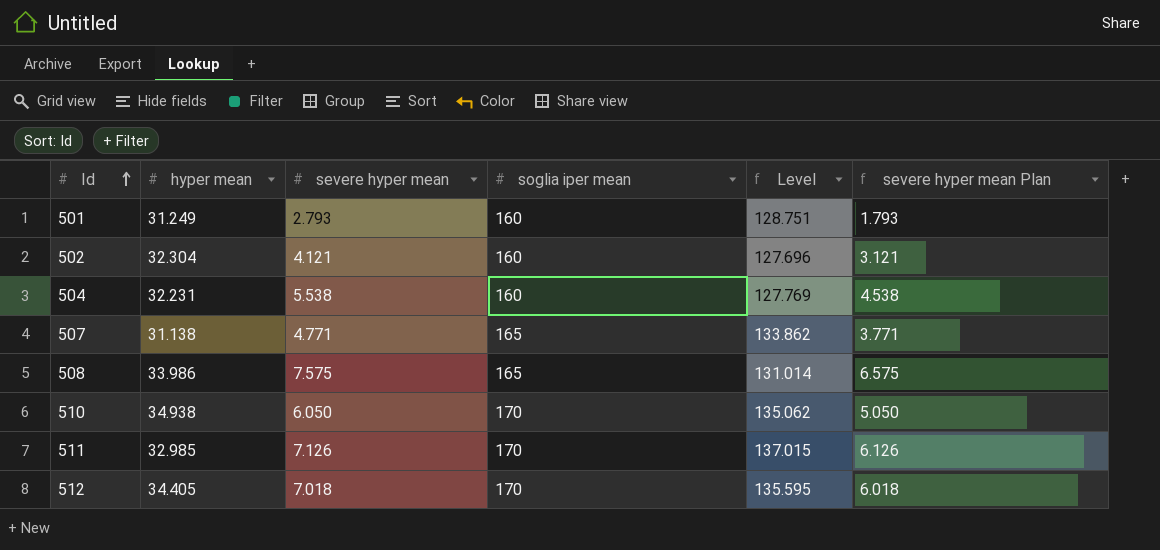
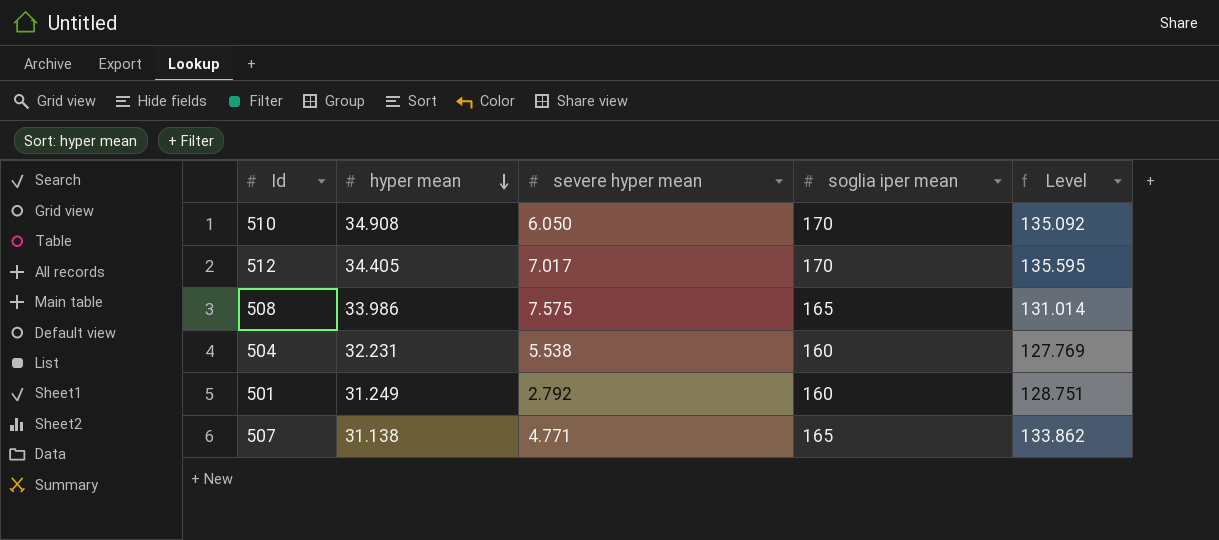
row order: Id ascending -> hyper mean descending
column severe hyper mean Plan | formula: [severe hyper mean] - 1 -> none
row 502: 32.304 | 4.121 | 160 | 127.696 | 3.121 -> none
row 511: 32.985 | 7.126 | 170 | 137.015 | 6.126 -> none
510 | hyper mean: 34.938 -> 34.908
510 | Level: 135.062 -> 135.092
512 | severe hyper mean: 7.018 -> 7.017
501 | severe hyper mean: 2.793 -> 2.792

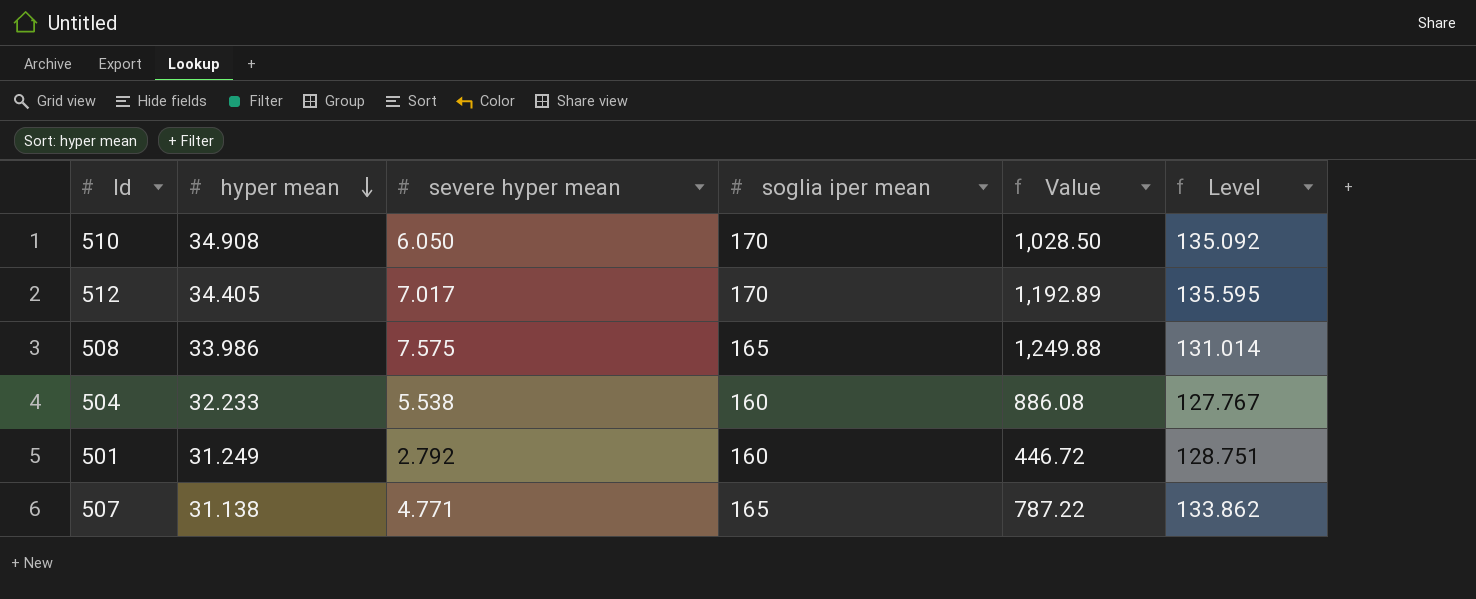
column Value | formula: none -> [severe hyper mean] * [soglia iper mean]
504 | hyper mean: 32.231 -> 32.233
504 | Level: 127.769 -> 127.767

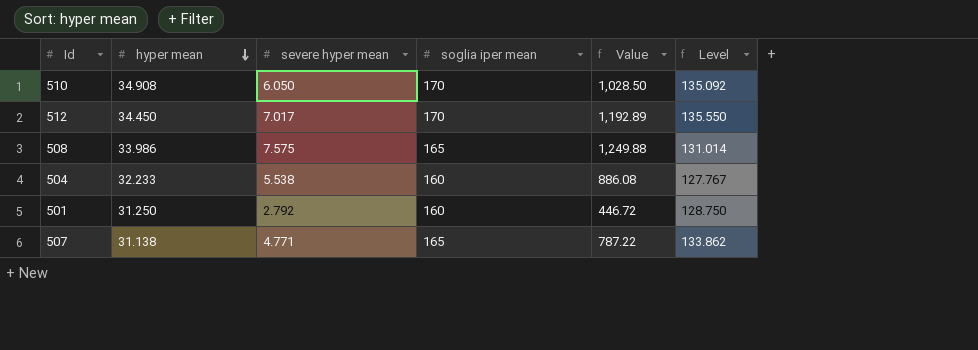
512 | hyper mean: 34.405 -> 34.450
512 | Level: 135.595 -> 135.550
501 | hyper mean: 31.249 -> 31.250
501 | Level: 128.751 -> 128.750

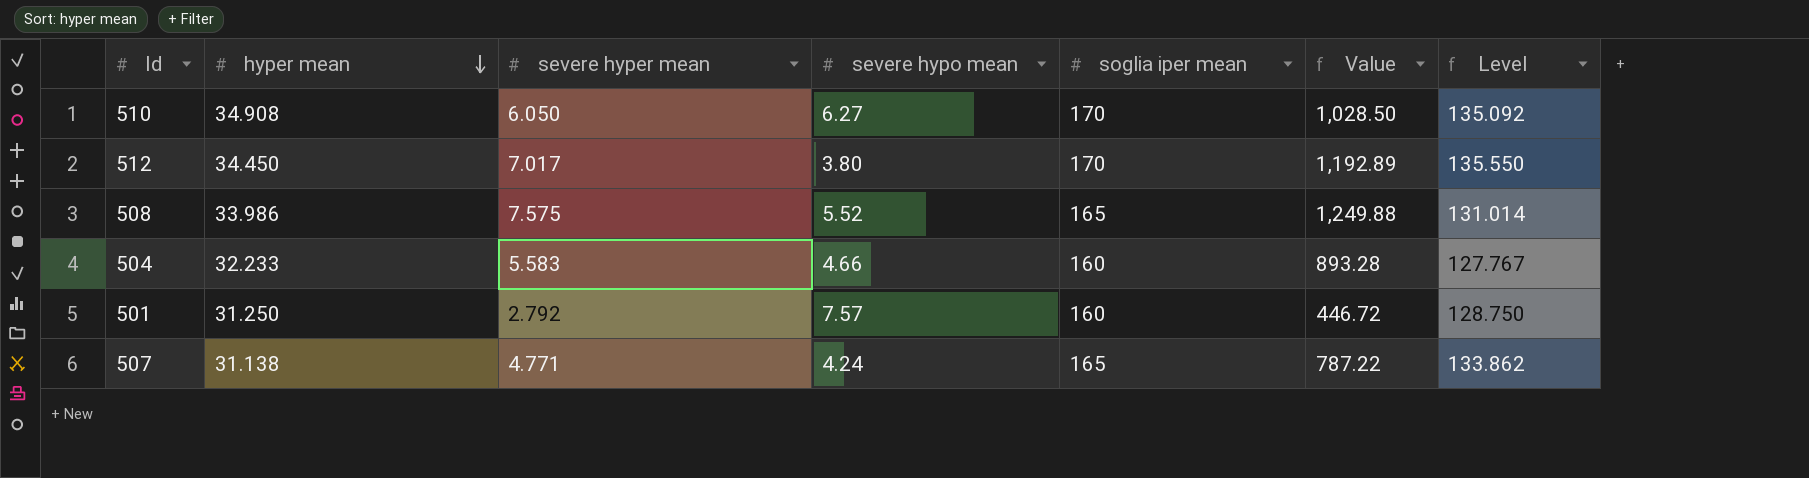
column severe hypo mean | position: none -> 4
504 | severe hyper mean: 5.538 -> 5.583
504 | Value: 886.08 -> 893.28

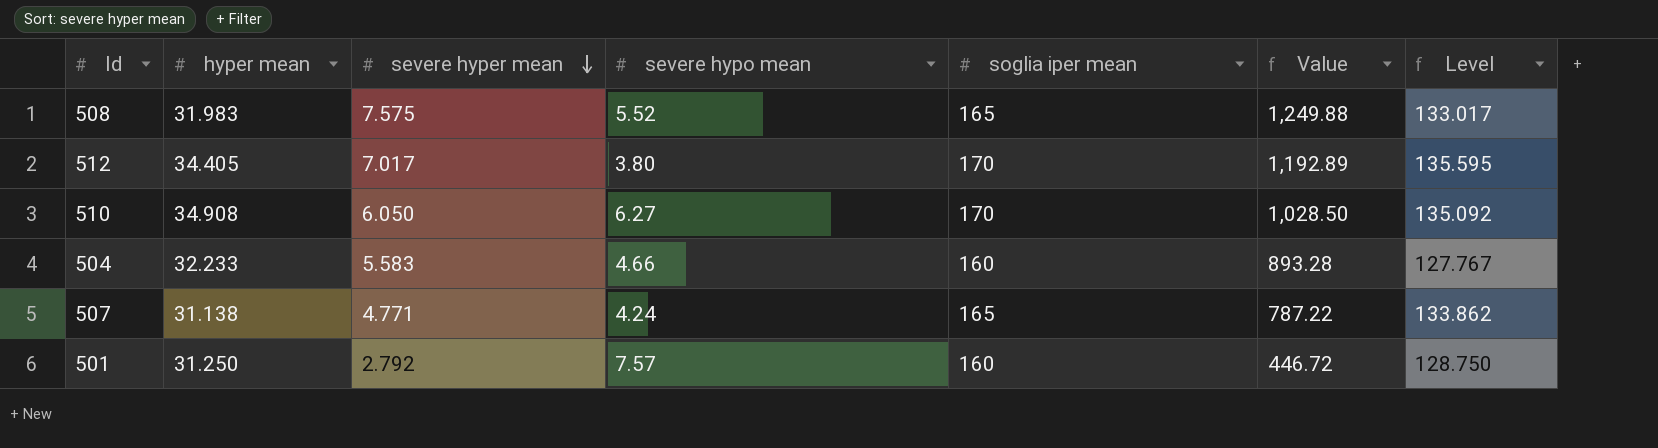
row order: hyper mean descending -> severe hyper mean descending
508 | hyper mean: 33.986 -> 31.983
508 | Level: 131.014 -> 133.017
512 | hyper mean: 34.450 -> 34.405
512 | Level: 135.550 -> 135.595

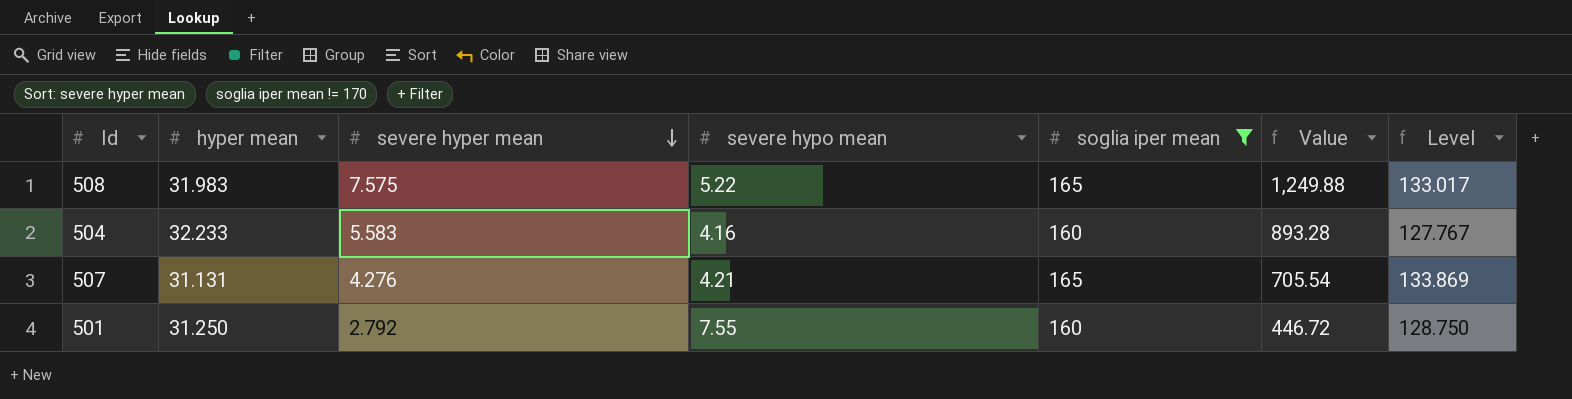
filter: none -> soglia iper mean != 170
508 | severe hypo mean: 5.52 -> 5.22
504 | severe hypo mean: 4.66 -> 4.16
507 | hyper mean: 31.138 -> 31.131
507 | severe hyper mean: 4.771 -> 4.276
507 | severe hypo mean: 4.24 -> 4.21
507 | Value: 787.22 -> 705.54
507 | Level: 133.862 -> 133.869
501 | severe hypo mean: 7.57 -> 7.55

